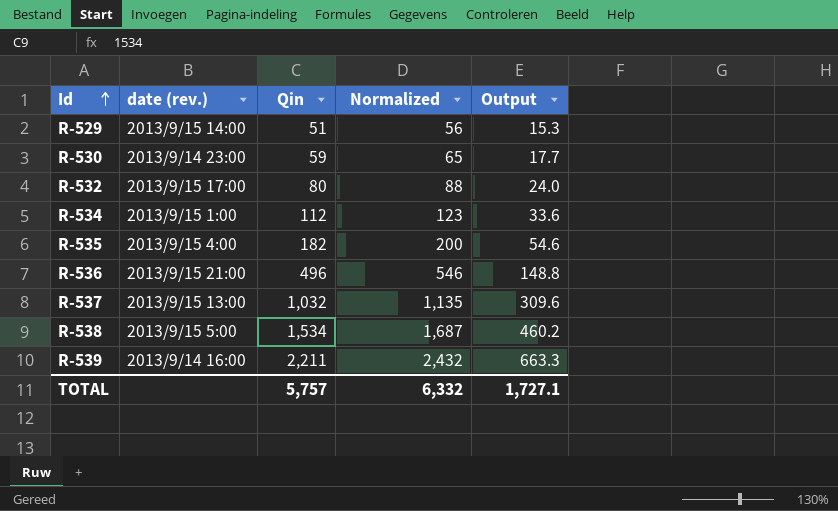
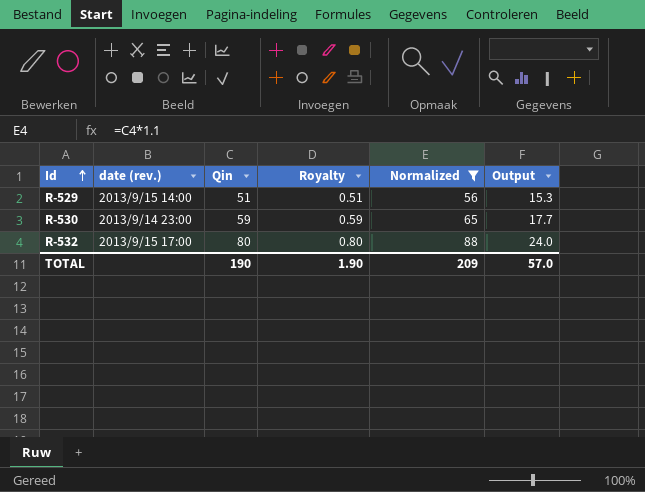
filter: none -> Normalized <= 88
column Royalty | formula: none -> [Qin] * 0.01
TOTAL | Qin: 5,757 -> 190
TOTAL | Normalized: 6,332 -> 209
TOTAL | Output: 1,727.1 -> 57.0

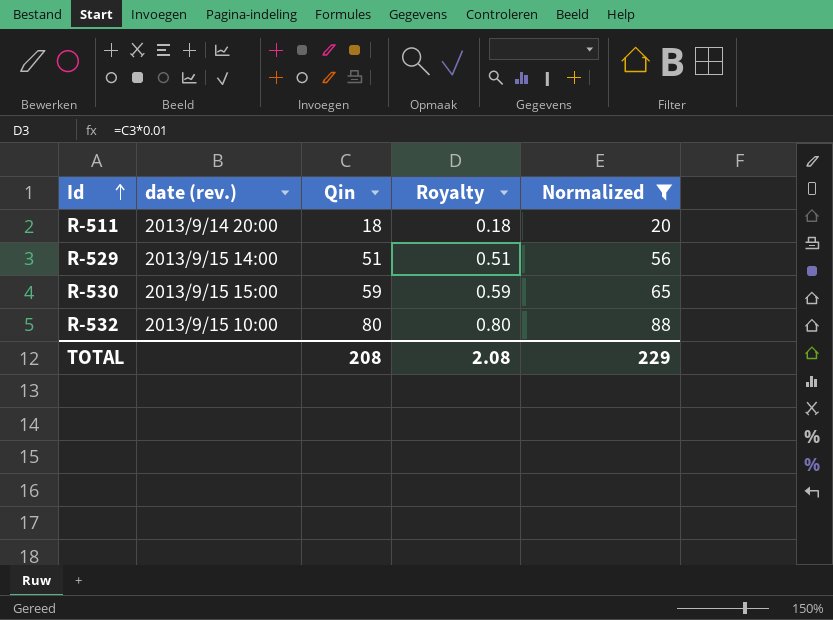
column Output | formula: [Qin] * 0.3 -> none
row R-511: none -> 2013/9/14 20:00 | 18 | 0.18 | 20
R-530 | date (rev.): 2013/9/14 23:00 -> 2013/9/15 15:00
R-532 | date (rev.): 2013/9/15 17:00 -> 2013/9/15 10:00
TOTAL | Qin: 190 -> 208
TOTAL | Royalty: 1.90 -> 2.08
TOTAL | Normalized: 209 -> 229

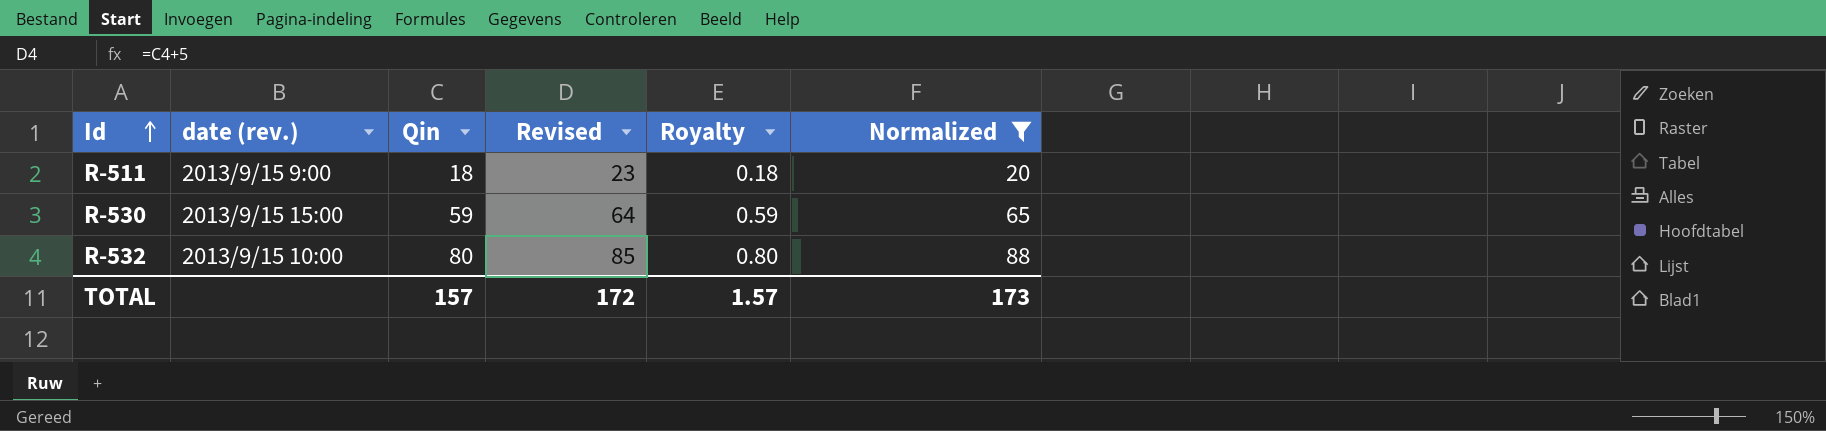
column Revised | formula: none -> [Qin] + 5
row R-529: 2013/9/15 14:00 | 51 | 0.51 | 56 -> none
R-511 | date (rev.): 2013/9/14 20:00 -> 2013/9/15 9:00
TOTAL | Qin: 208 -> 157
TOTAL | Royalty: 2.08 -> 1.57
TOTAL | Normalized: 229 -> 173

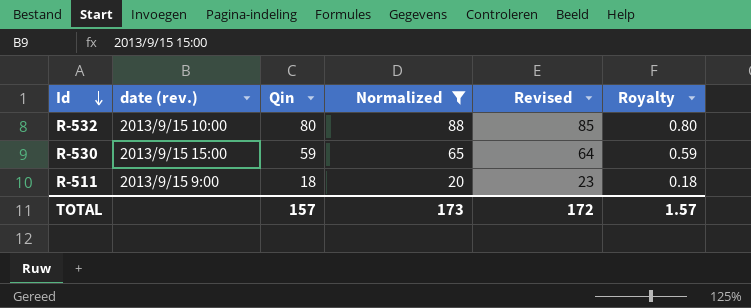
row order: Id ascending -> Id descending
column Normalized | position: 6 -> 4

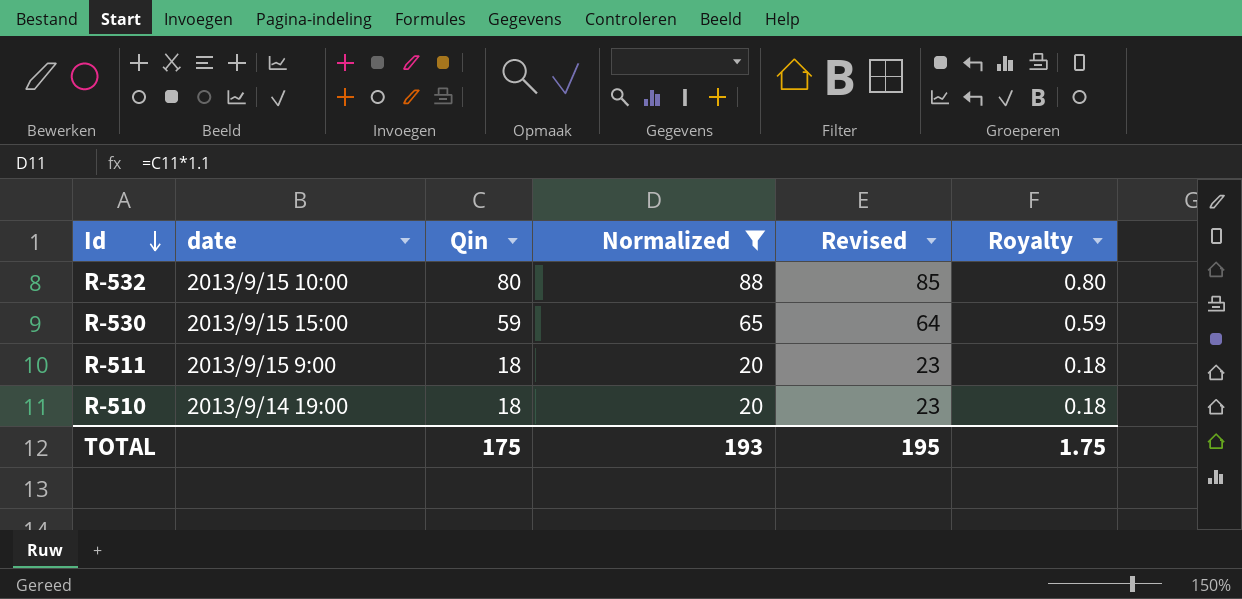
column name: date (rev.) -> date
row R-510: none -> 2013/9/14 19:00 | 18 | 20 | 23 | 0.18
TOTAL | Qin: 157 -> 175
TOTAL | Normalized: 173 -> 193
TOTAL | Revised: 172 -> 195
TOTAL | Royalty: 1.57 -> 1.75

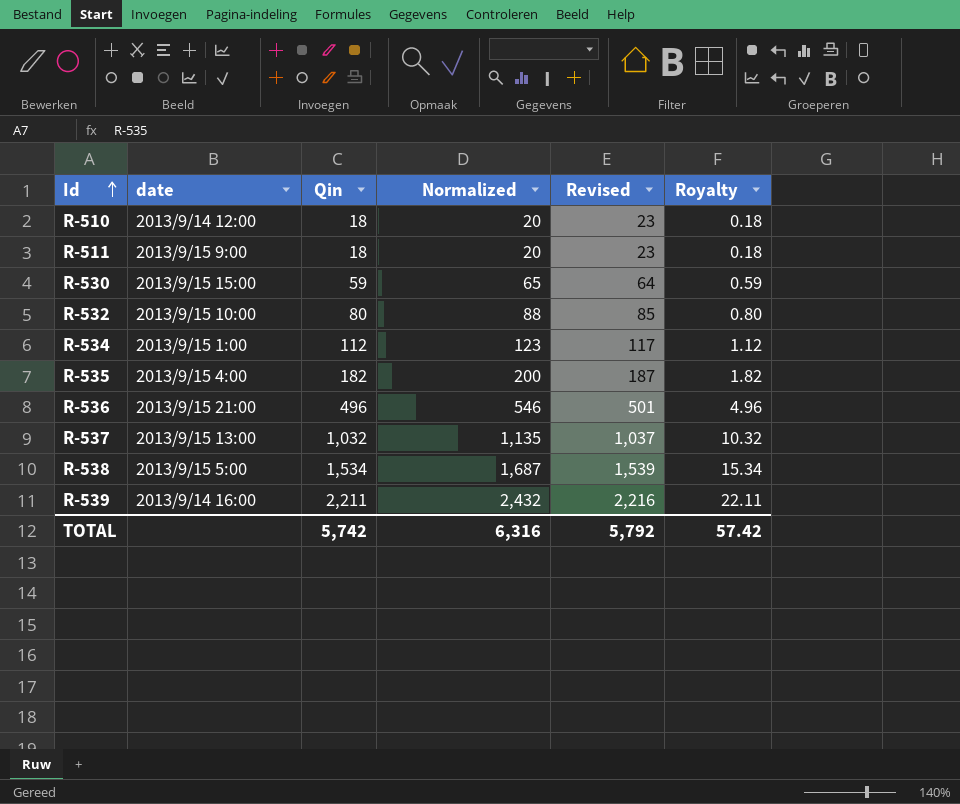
filter: Normalized <= 88 -> none
row order: Id descending -> Id ascending
R-510 | date: 2013/9/14 19:00 -> 2013/9/14 12:00
TOTAL | Qin: 175 -> 5,742
TOTAL | Normalized: 193 -> 6,316
TOTAL | Revised: 195 -> 5,792
TOTAL | Royalty: 1.75 -> 57.42

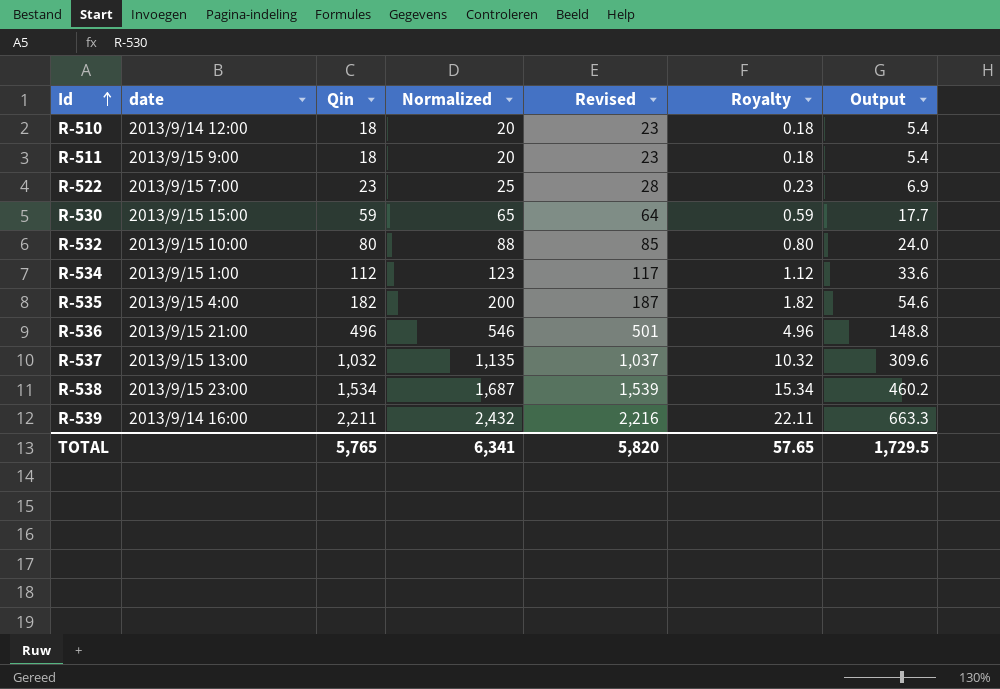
column Output | formula: none -> [Qin] * 0.3
row R-522: none -> 2013/9/15 7:00 | 23 | 25 | 28 | 0.23 | 6.9
R-538 | date: 2013/9/15 5:00 -> 2013/9/15 23:00
TOTAL | Qin: 5,742 -> 5,765
TOTAL | Normalized: 6,316 -> 6,341
TOTAL | Revised: 5,792 -> 5,820
TOTAL | Royalty: 57.42 -> 57.65

